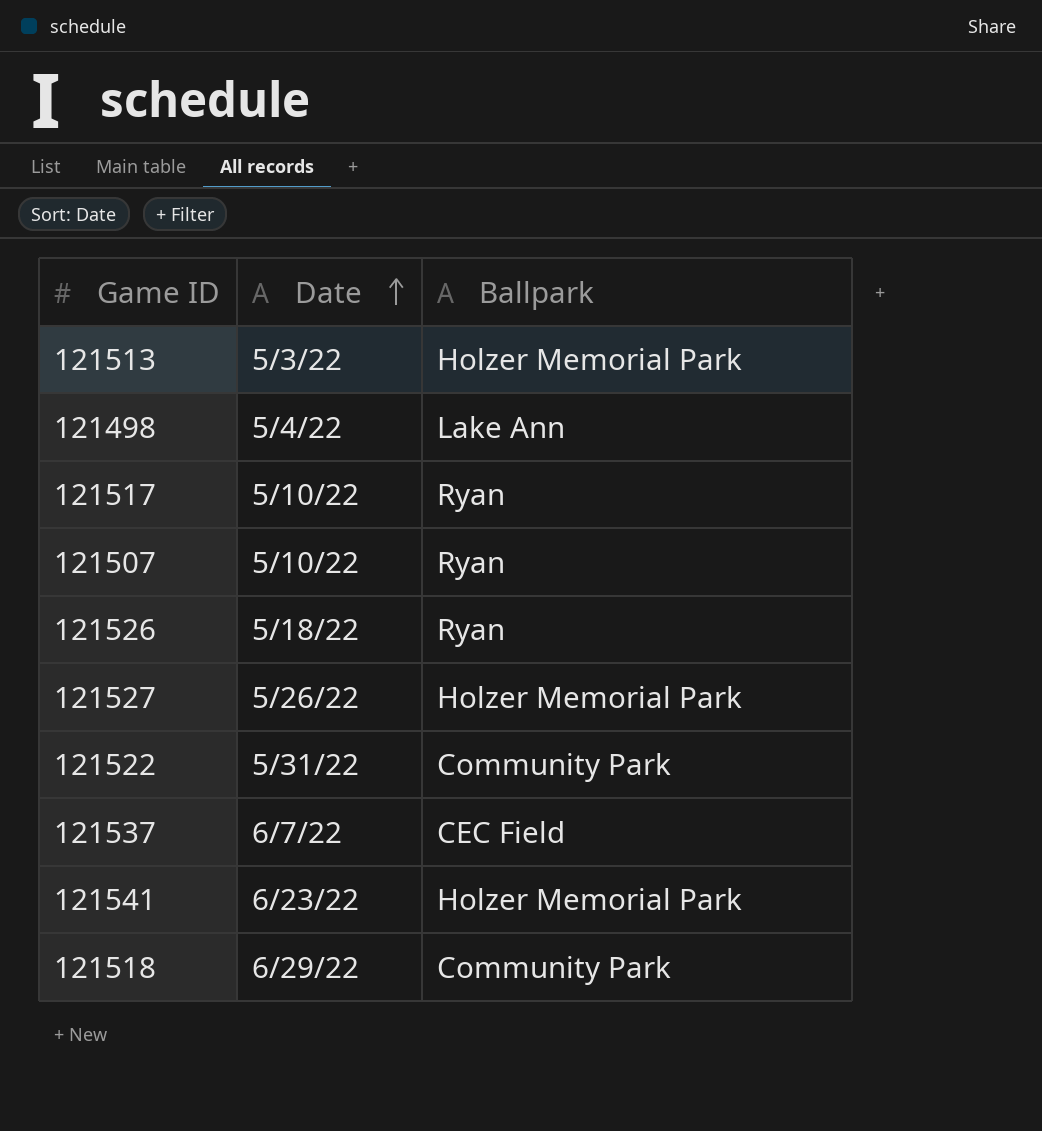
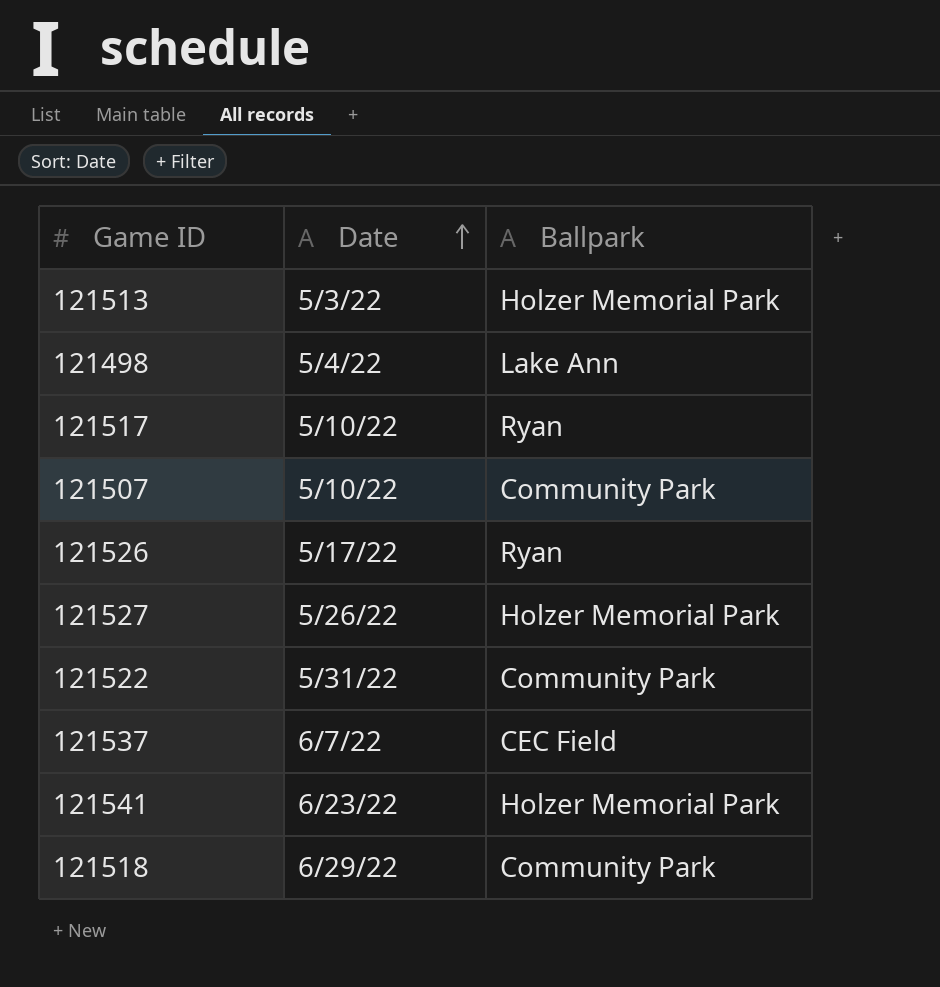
121507 | Ballpark: Ryan -> Community Park
121526 | Date: 5/18/22 -> 5/17/22

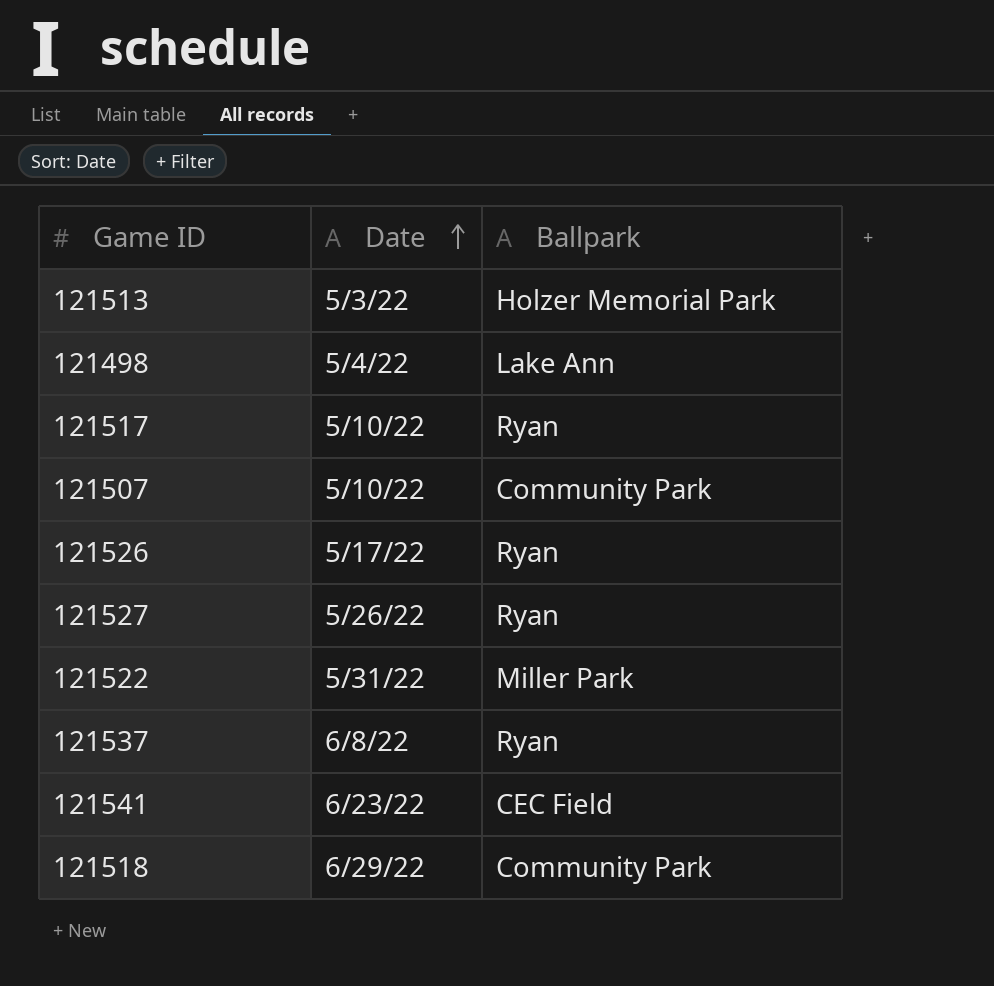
121527 | Ballpark: Holzer Memorial Park -> Ryan
121522 | Ballpark: Community Park -> Miller Park
121537 | Date: 6/7/22 -> 6/8/22
121537 | Ballpark: CEC Field -> Ryan
121541 | Ballpark: Holzer Memorial Park -> CEC Field

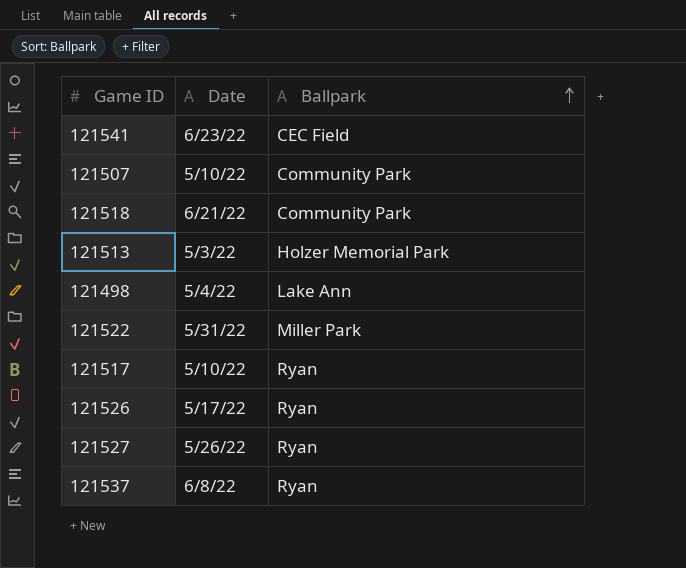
row order: Date ascending -> Ballpark ascending
121518 | Date: 6/29/22 -> 6/21/22

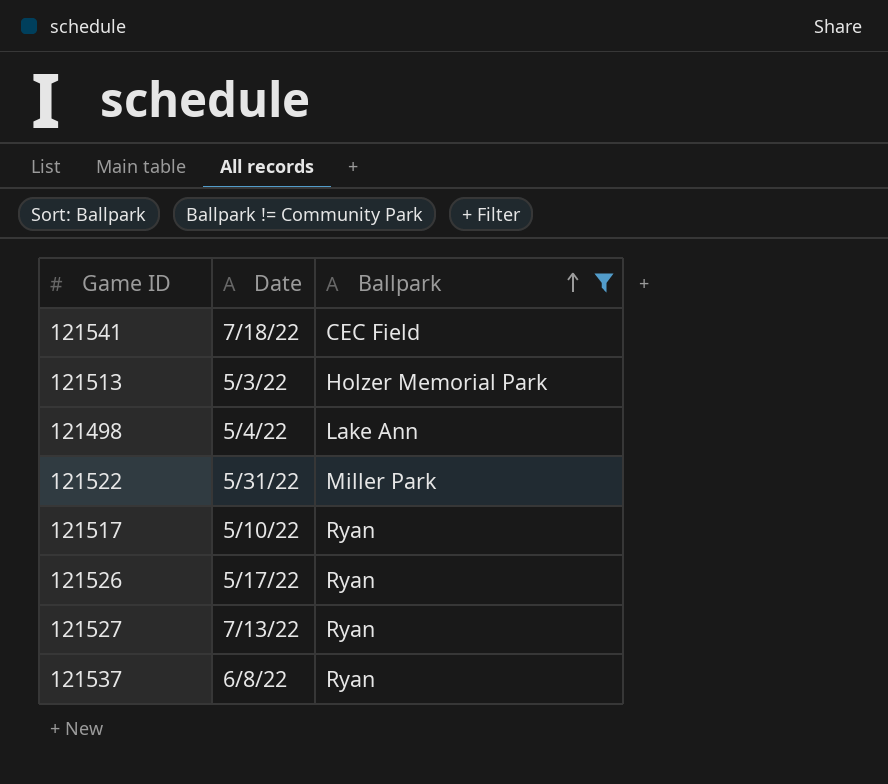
filter: none -> Ballpark != Community Park
121541 | Date: 6/23/22 -> 7/18/22
121527 | Date: 5/26/22 -> 7/13/22

